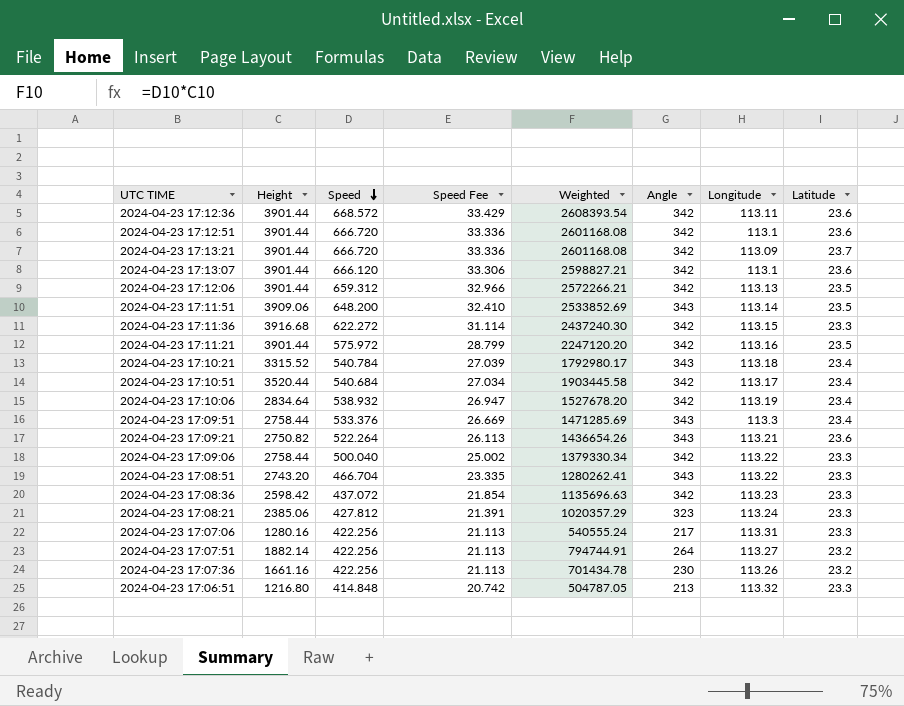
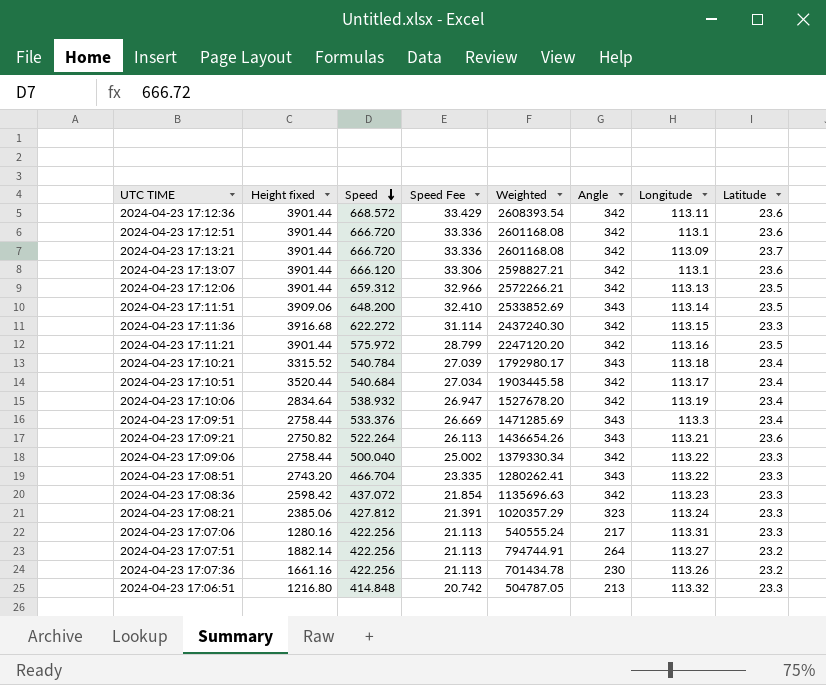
column name: Height -> Height fixed

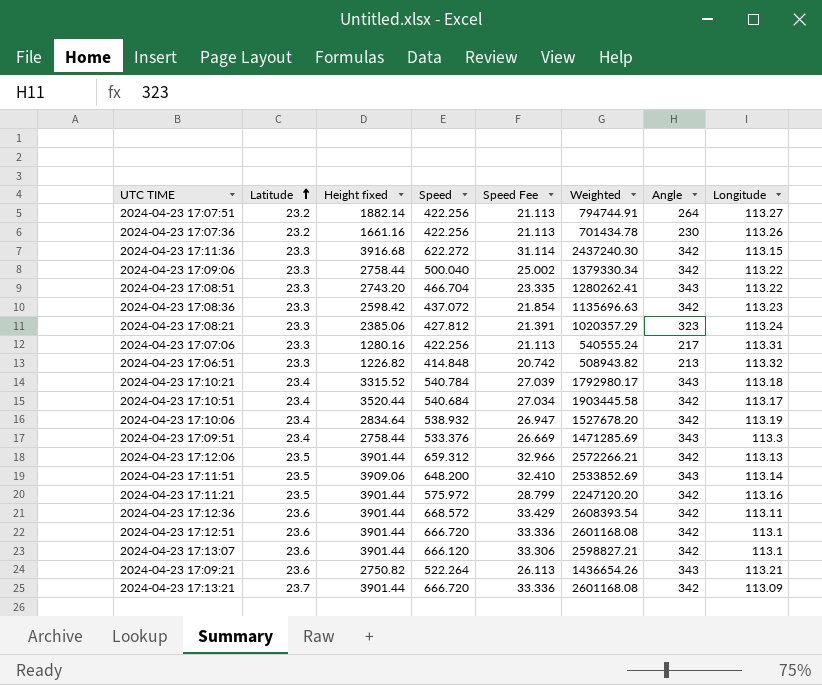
row order: Speed descending -> Latitude ascending
column Latitude | position: 8 -> 2
2024-04-23 17:06:51 | Height fixed: 1216.80 -> 1226.82
2024-04-23 17:06:51 | Weighted: 504787.05 -> 508943.82

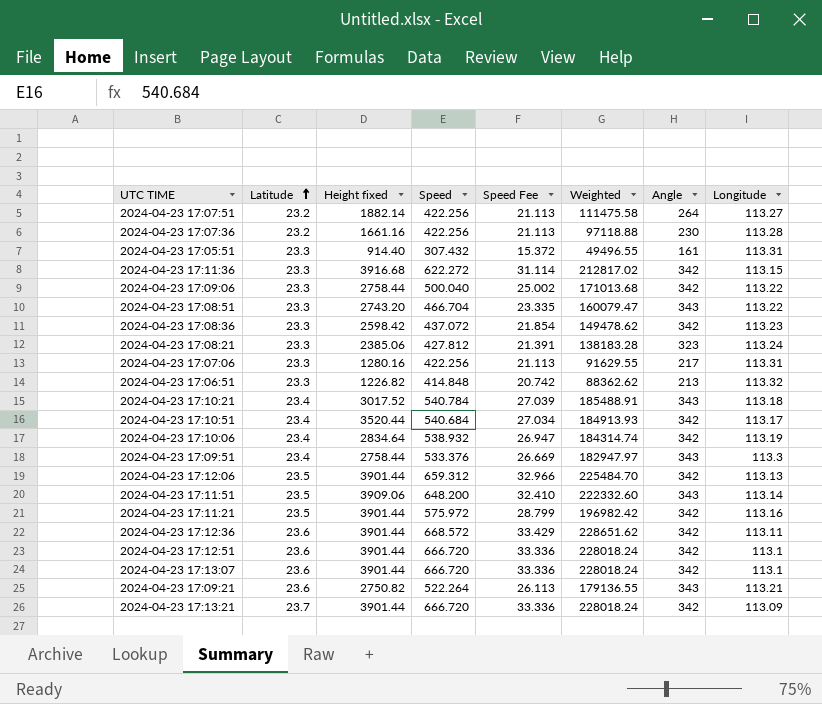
column Weighted | formula: [Height fixed] * [Speed] -> [Speed] * [Angle]
2024-04-23 17:07:36 | Longitude: 113.26 -> 113.28
row 2024-04-23 17:05:51: none -> 23.3 | 914.40 | 307.432 | 15.372 | 49496.55 | 161 | 113.31
2024-04-23 17:10:21 | Height fixed: 3315.52 -> 3017.52
2024-04-23 17:13:07 | Speed: 666.120 -> 666.720
2024-04-23 17:13:07 | Speed Fee: 33.306 -> 33.336

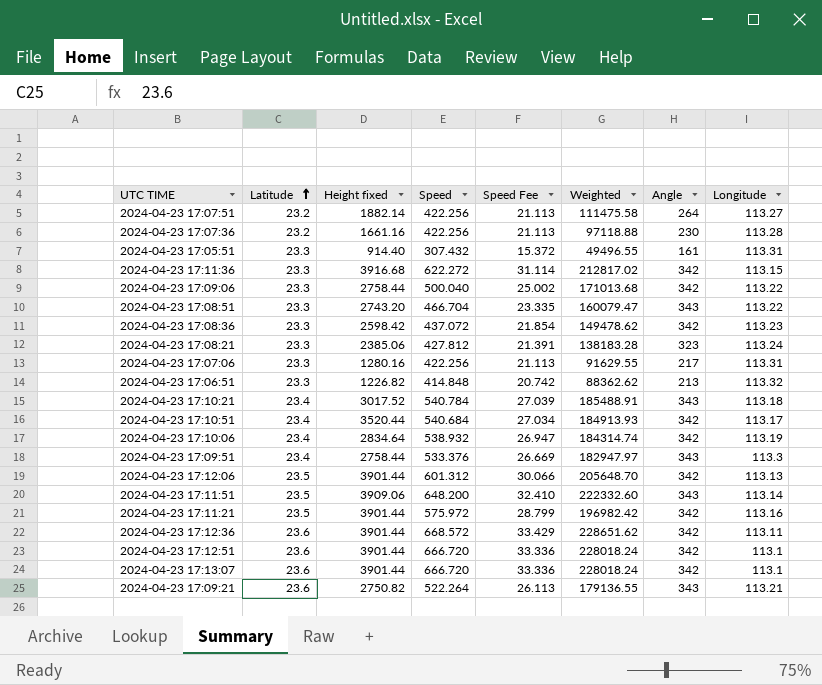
row 2024-04-23 17:13:21: 23.7 | 3901.44 | 666.720 | 33.336 | 228018.24 | 342 | 113.09 -> none
2024-04-23 17:12:06 | Speed: 659.312 -> 601.312
2024-04-23 17:12:06 | Speed Fee: 32.966 -> 30.066
2024-04-23 17:12:06 | Weighted: 225484.70 -> 205648.70

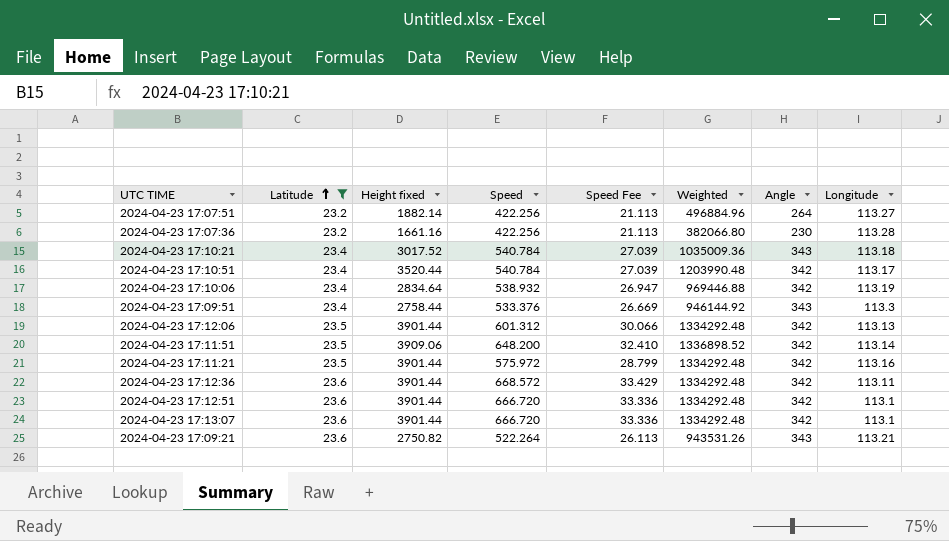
filter: none -> Latitude != 23.3
column Weighted | formula: [Speed] * [Angle] -> [Height fixed] * [Angle]
2024-04-23 17:10:51 | Speed: 540.684 -> 540.784
2024-04-23 17:10:51 | Speed Fee: 27.034 -> 27.039
2024-04-23 17:11:51 | Angle: 343 -> 342

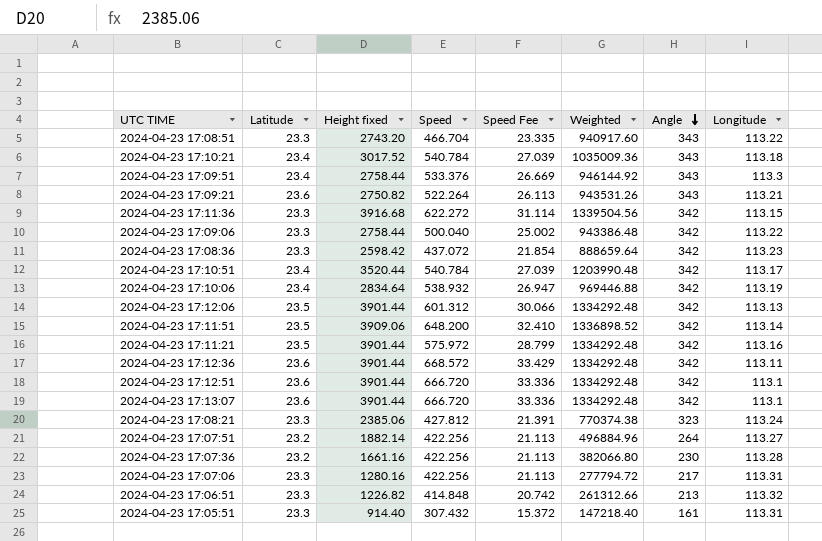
filter: Latitude != 23.3 -> none
row order: Latitude ascending -> Angle descending

